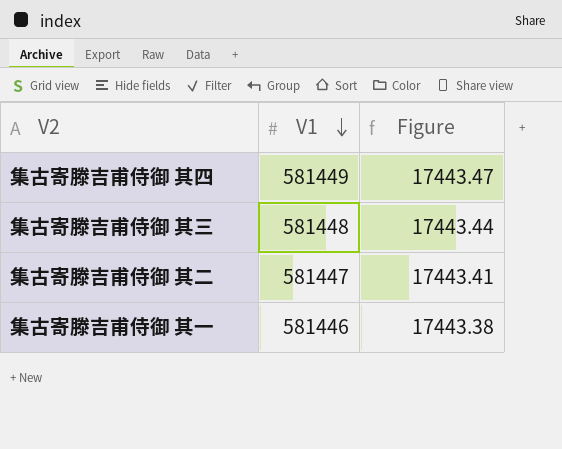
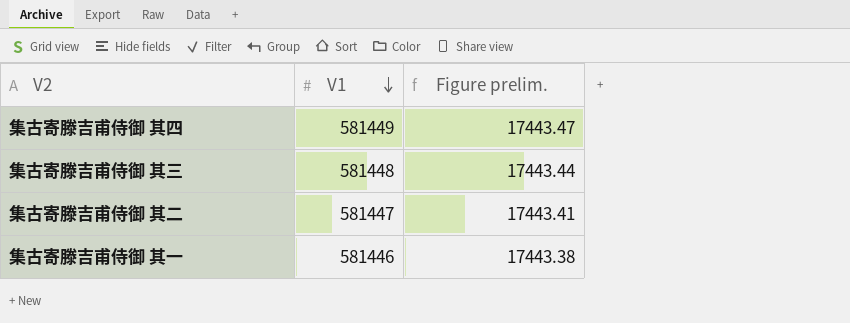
column name: Figure -> Figure prelim.

